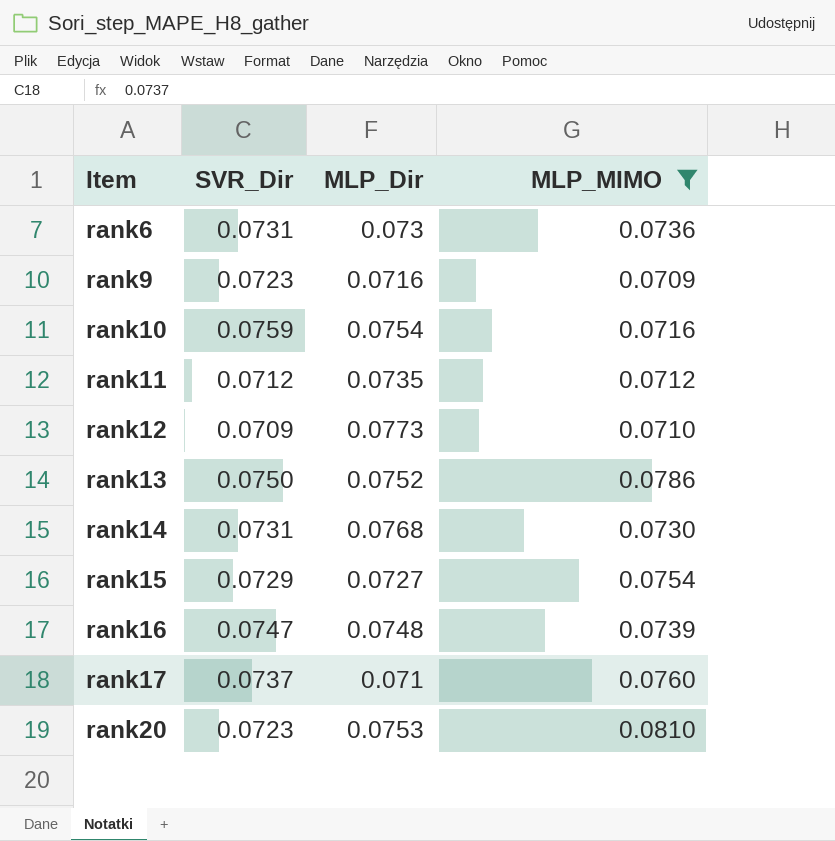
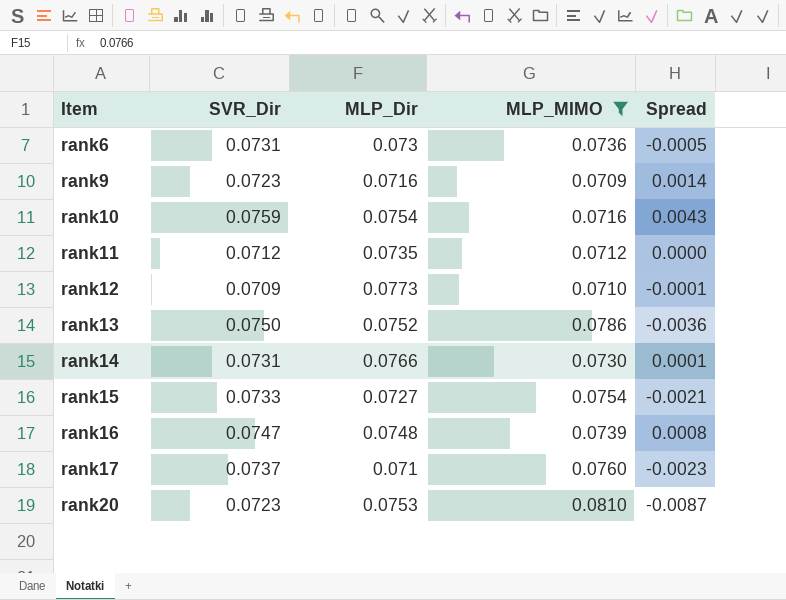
column Spread | formula: none -> [SVR_Dir] - [MLP_MIMO]
rank14 | MLP_Dir: 0.0768 -> 0.0766
rank15 | SVR_Dir: 0.0729 -> 0.0733

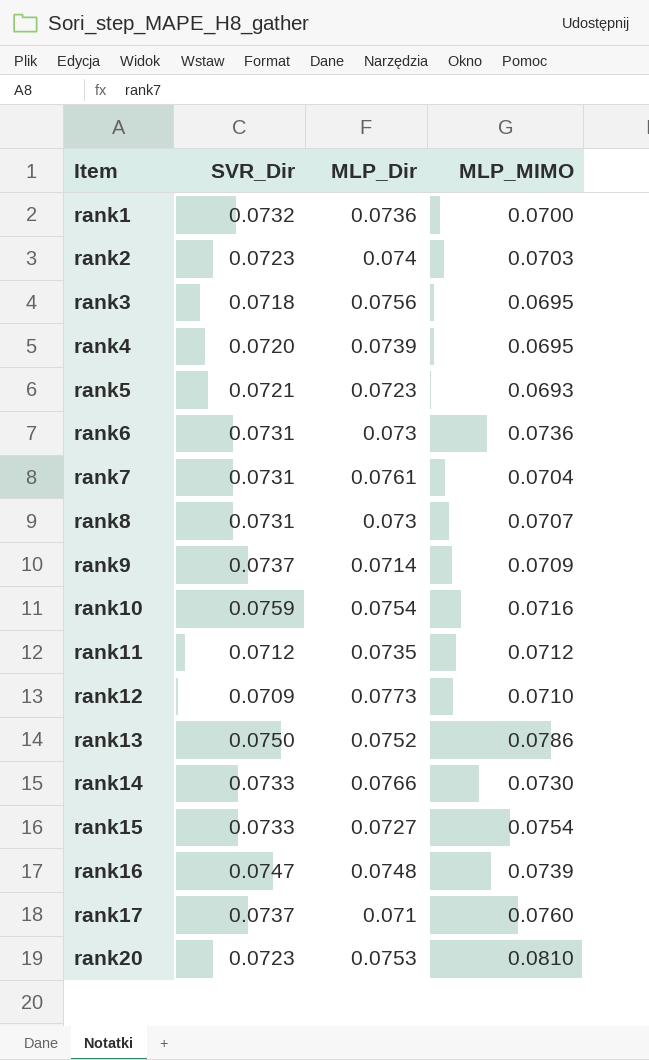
filter: MLP_MIMO >= 0.0709 -> none
column Spread | formula: [SVR_Dir] - [MLP_MIMO] -> none
rank9 | SVR_Dir: 0.0723 -> 0.0737
rank9 | MLP_Dir: 0.0716 -> 0.0714
rank14 | SVR_Dir: 0.0731 -> 0.0733

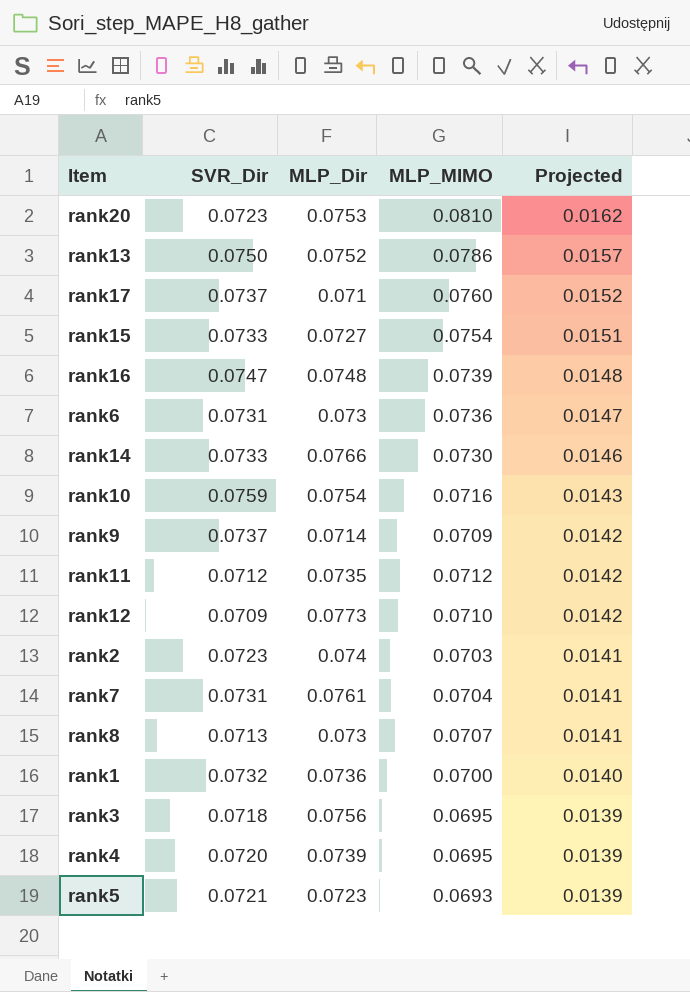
row order: Item ascending -> Projected descending
column Projected | formula: none -> [MLP_MIMO] * 0.2
rank8 | SVR_Dir: 0.0731 -> 0.0713

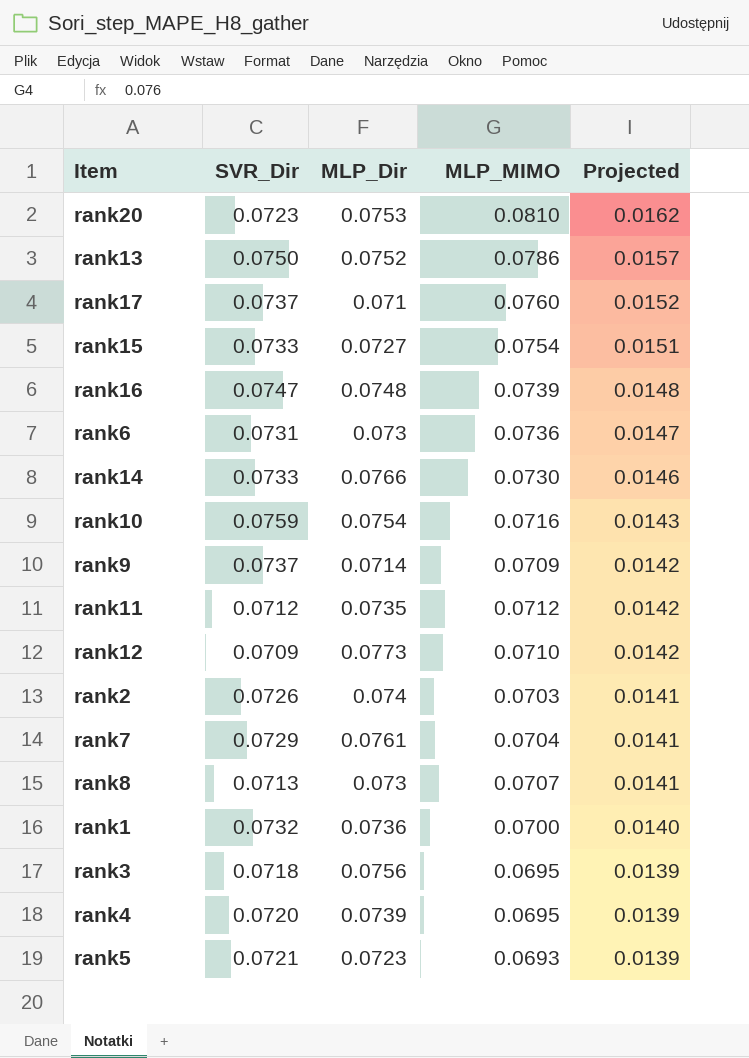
rank2 | SVR_Dir: 0.0723 -> 0.0726
rank7 | SVR_Dir: 0.0731 -> 0.0729

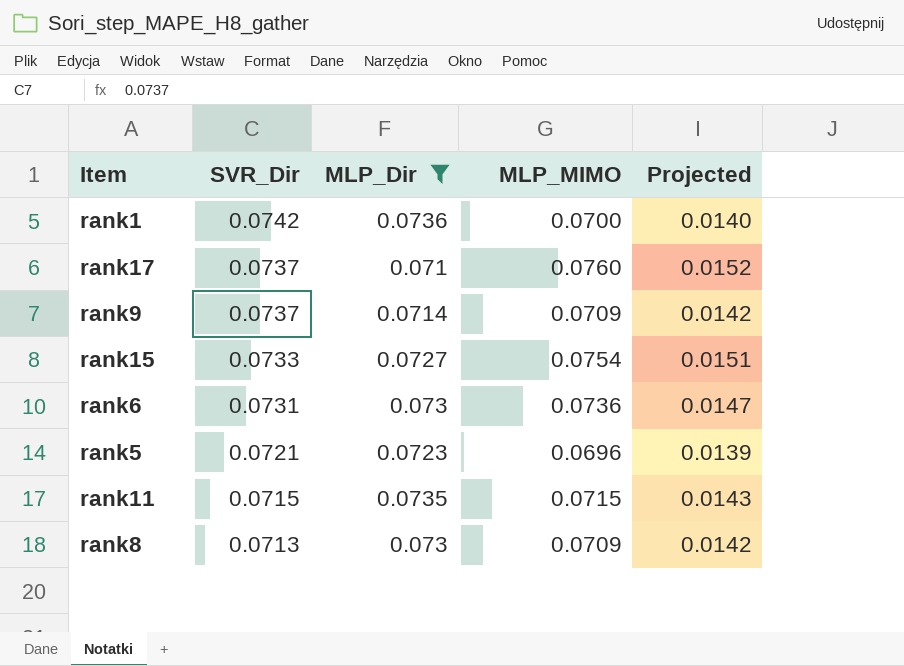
filter: none -> MLP_Dir <= 0.0736
row order: Projected descending -> SVR_Dir descending
rank1 | SVR_Dir: 0.0732 -> 0.0742
rank5 | MLP_MIMO: 0.0693 -> 0.0696
rank11 | SVR_Dir: 0.0712 -> 0.0715
rank11 | MLP_MIMO: 0.0712 -> 0.0715
rank11 | Projected: 0.0142 -> 0.0143
rank8 | MLP_MIMO: 0.0707 -> 0.0709
rank8 | Projected: 0.0141 -> 0.0142

